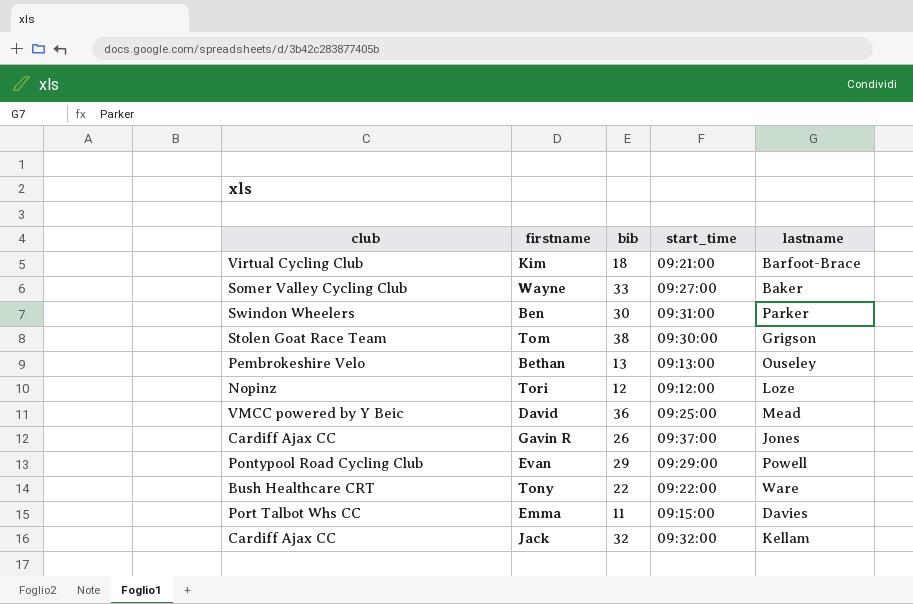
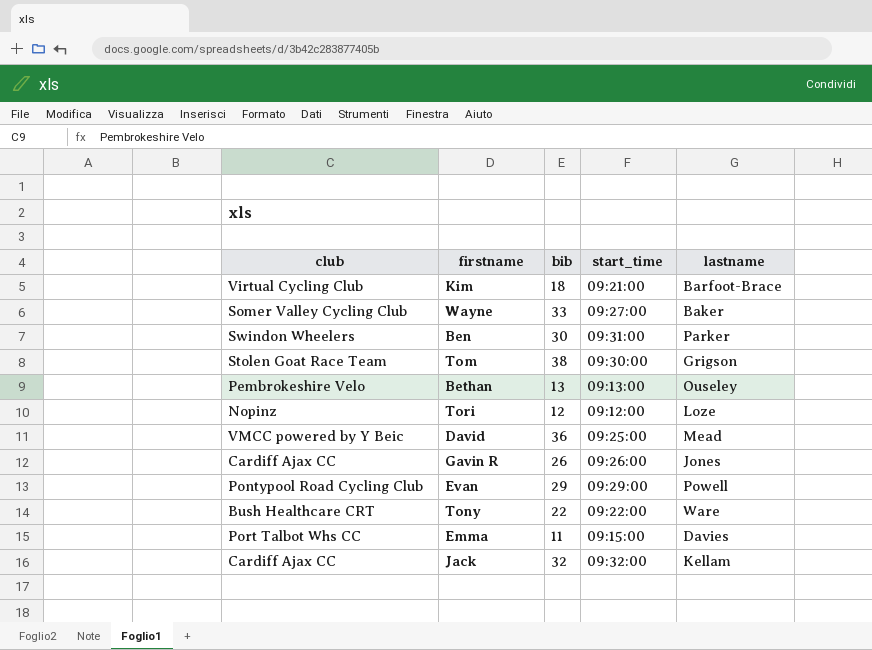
Gavin R | start_time: 09:37:00 -> 09:26:00

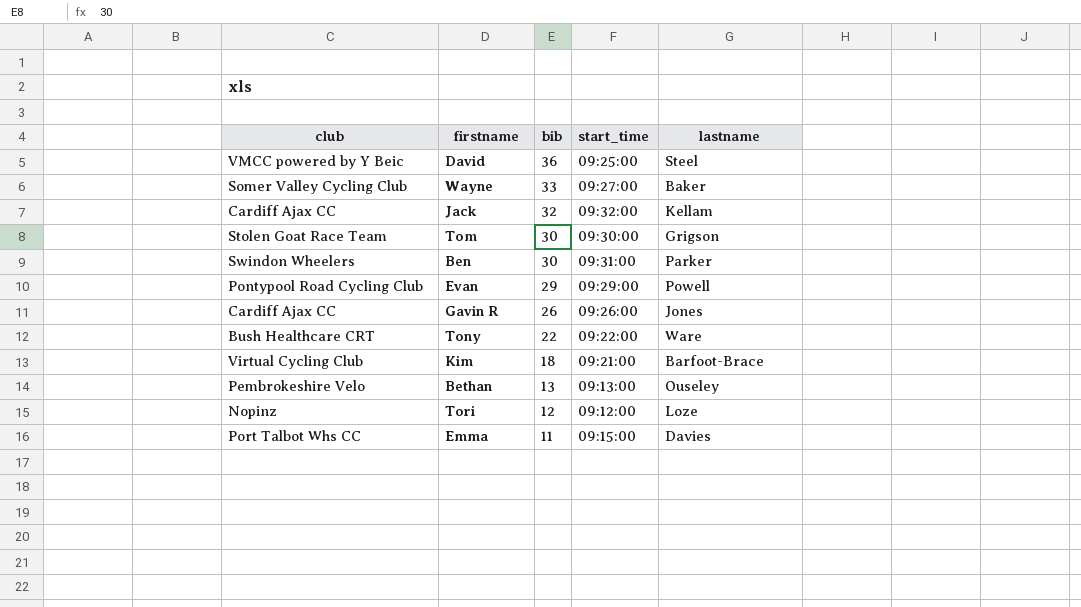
row order: none -> bib descending
David | lastname: Mead -> Steel
Tom | bib: 38 -> 30

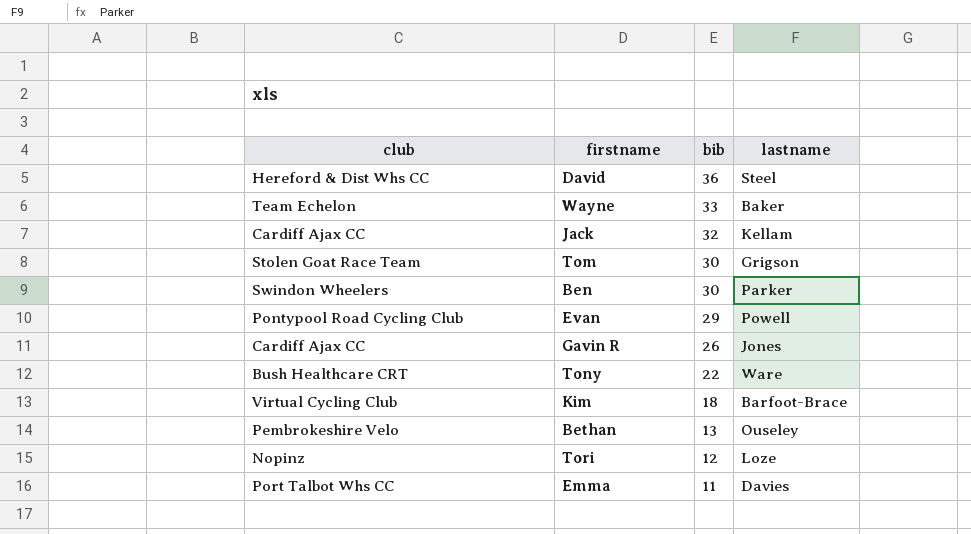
column start_time | position: 4 -> none
David | club: VMCC powered by Y Beic -> Hereford & Dist Whs CC
Wayne | club: Somer Valley Cycling Club -> Team Echelon

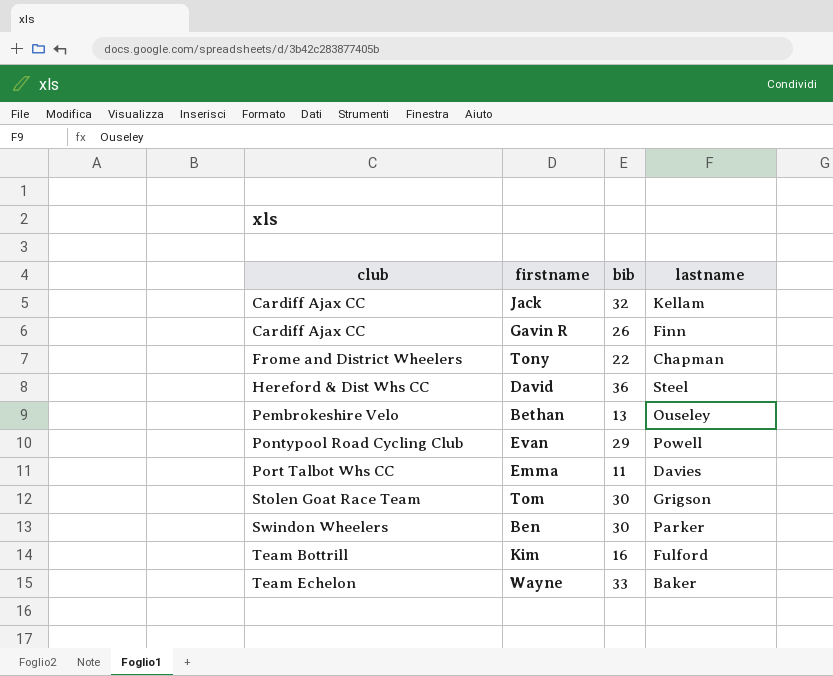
row order: bib descending -> club ascending
row Tori: Nopinz | 12 | Loze -> none
Gavin R | lastname: Jones -> Finn
Tony | club: Bush Healthcare CRT -> Frome and District Wheelers
Tony | lastname: Ware -> Chapman
Kim | club: Virtual Cycling Club -> Team Bottrill
Kim | bib: 18 -> 16
Kim | lastname: Barfoot-Brace -> Fulford

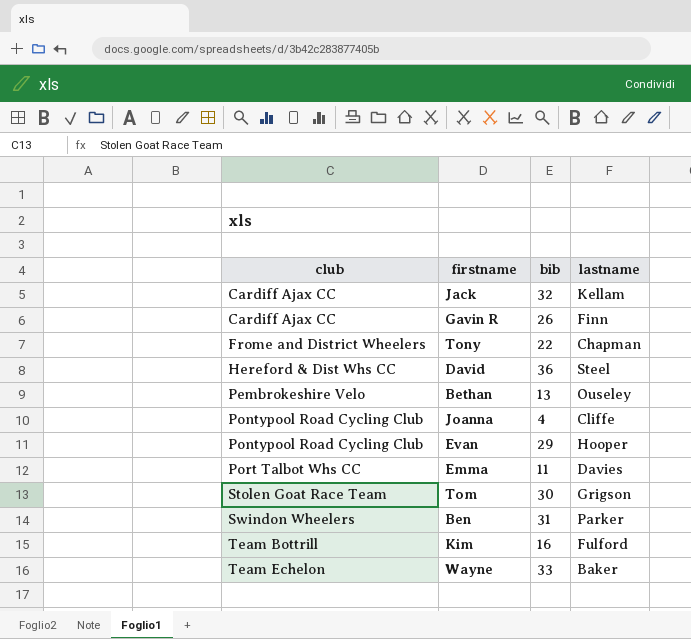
row Joanna: none -> Pontypool Road Cycling Club | 4 | Cliffe
Evan | lastname: Powell -> Hooper
Ben | bib: 30 -> 31

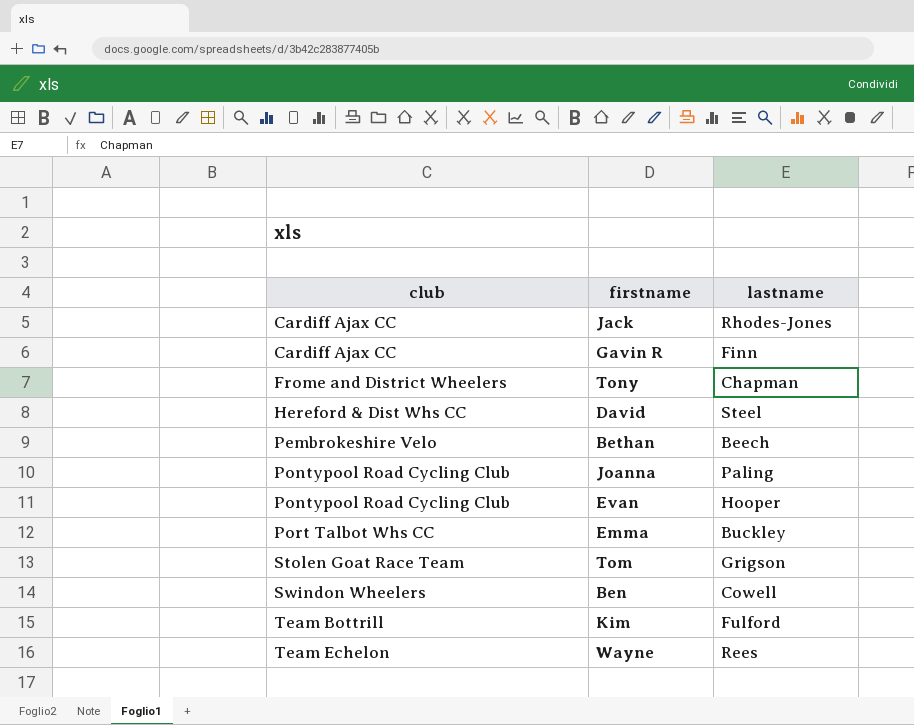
column bib | position: 3 -> none
Jack | lastname: Kellam -> Rhodes-Jones
Bethan | lastname: Ouseley -> Beech
Joanna | lastname: Cliffe -> Paling
Emma | lastname: Davies -> Buckley
Ben | lastname: Parker -> Cowell
Wayne | lastname: Baker -> Rees

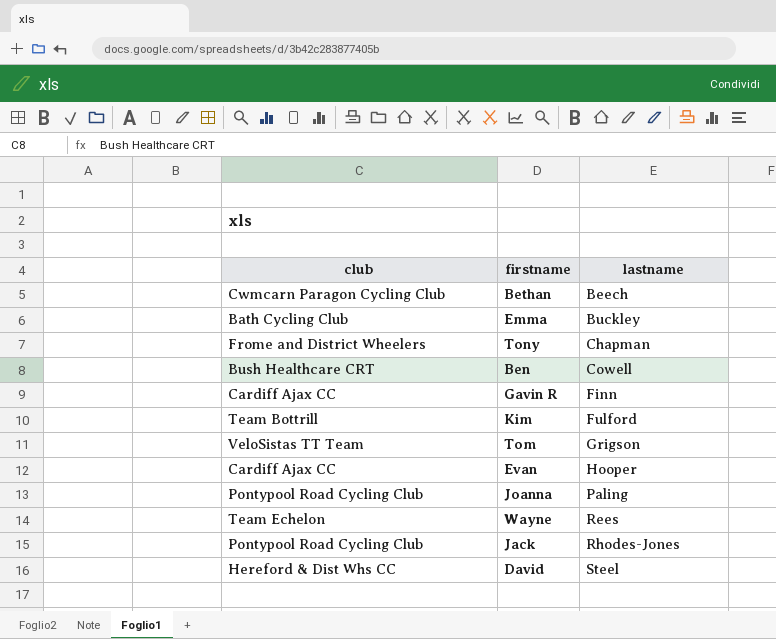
row order: club ascending -> lastname ascending
Bethan | club: Pembrokeshire Velo -> Cwmcarn Paragon Cycling Club
Emma | club: Port Talbot Whs CC -> Bath Cycling Club
Ben | club: Swindon Wheelers -> Bush Healthcare CRT
Tom | club: Stolen Goat Race Team -> VeloSistas TT Team
Evan | club: Pontypool Road Cycling Club -> Cardiff Ajax CC
Jack | club: Cardiff Ajax CC -> Pontypool Road Cycling Club

